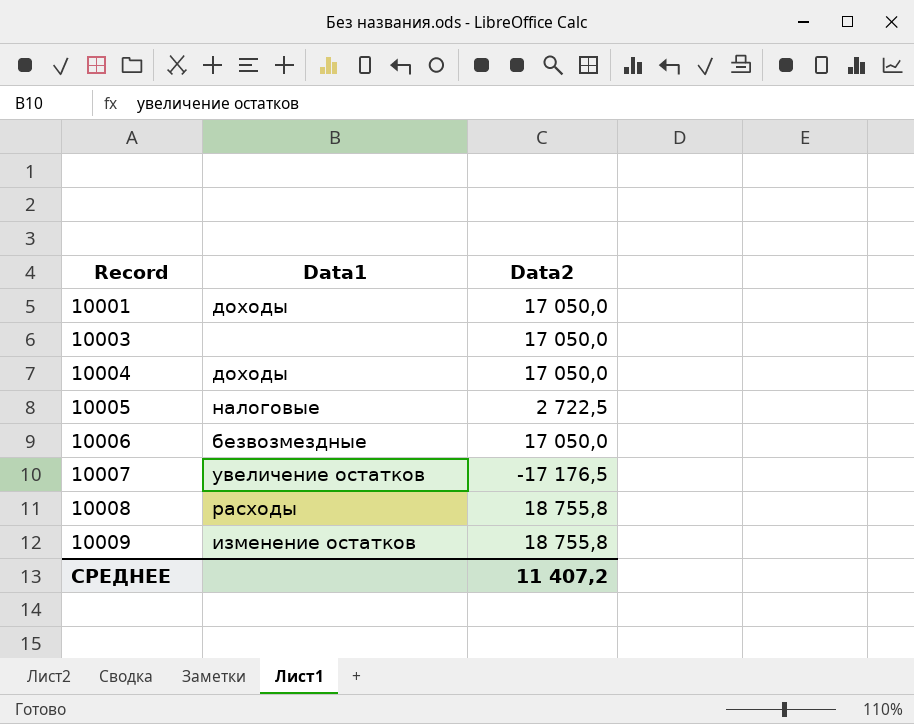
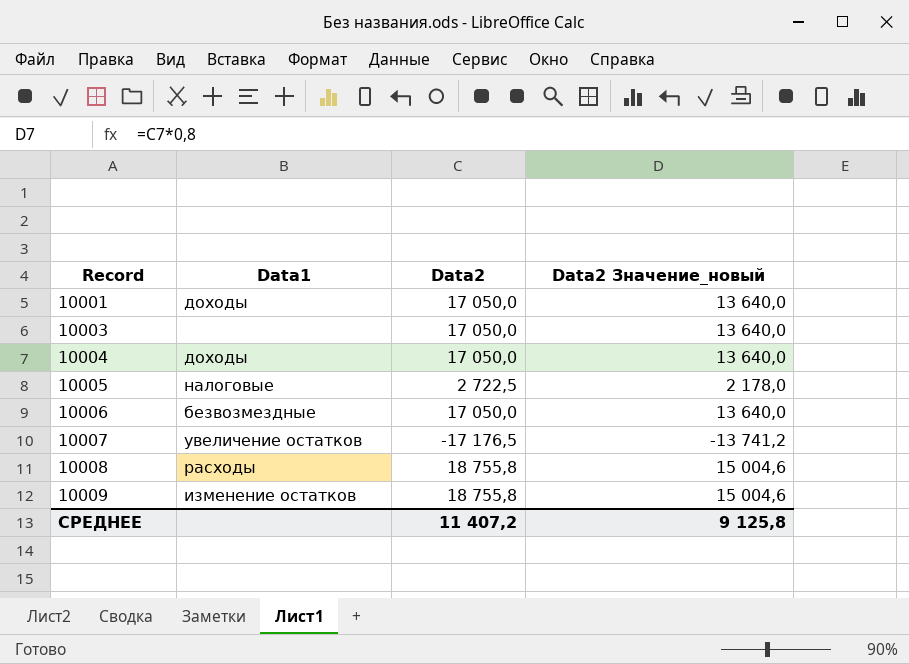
column Data2 Значение_новый | formula: none -> [Data2] * 0,8

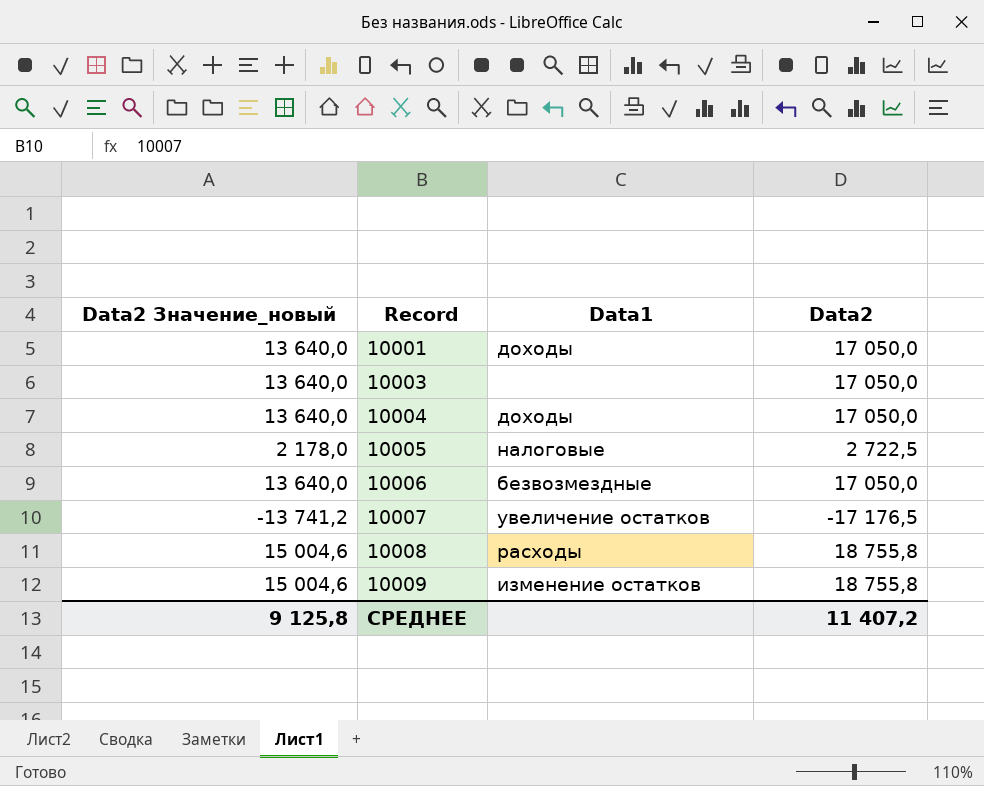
column Data2 Значение_новый | position: 4 -> 1

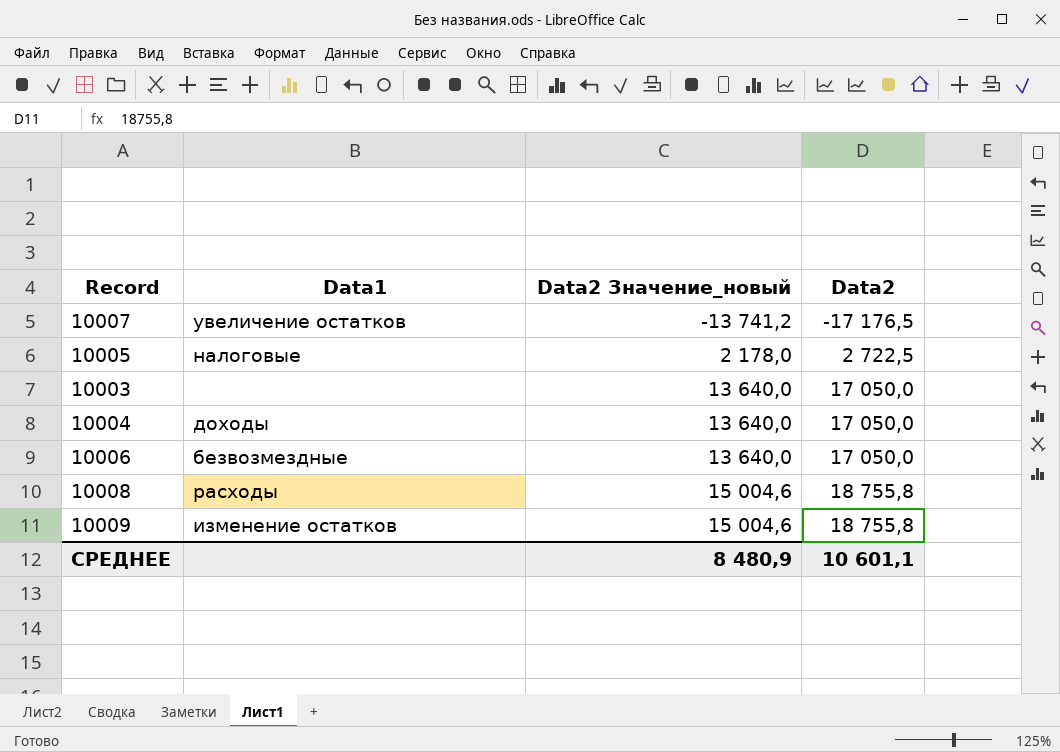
row order: Record ascending -> Data2 Значение_новый ascending
column Data2 Значение_новый | position: 1 -> 3
row 10001: 13 640,0 | доходы | 17 050,0 -> none
СРЕДНЕЕ | Data2 Значение_новый: 9 125,8 -> 8 480,9
СРЕДНЕЕ | Data2: 11 407,2 -> 10 601,1

